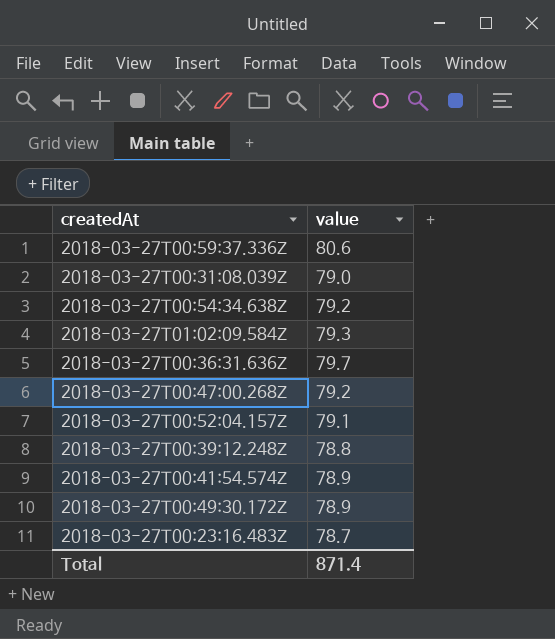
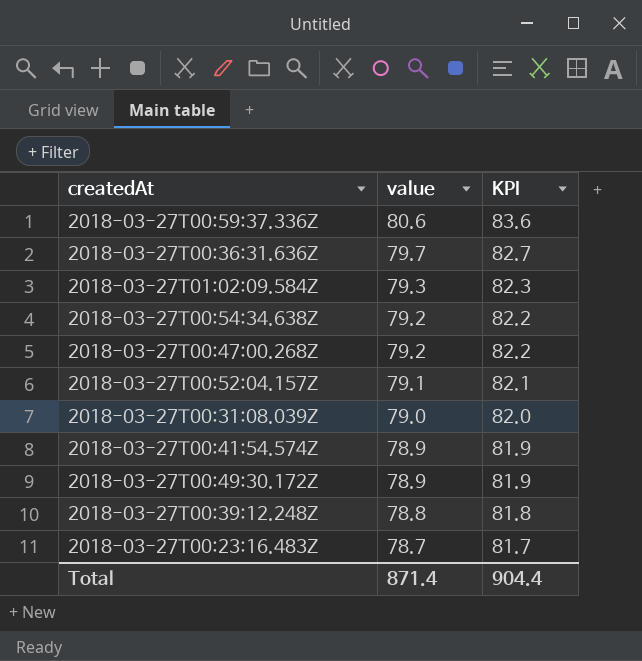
row order: none -> value descending
column KPI | formula: none -> [value] + 3

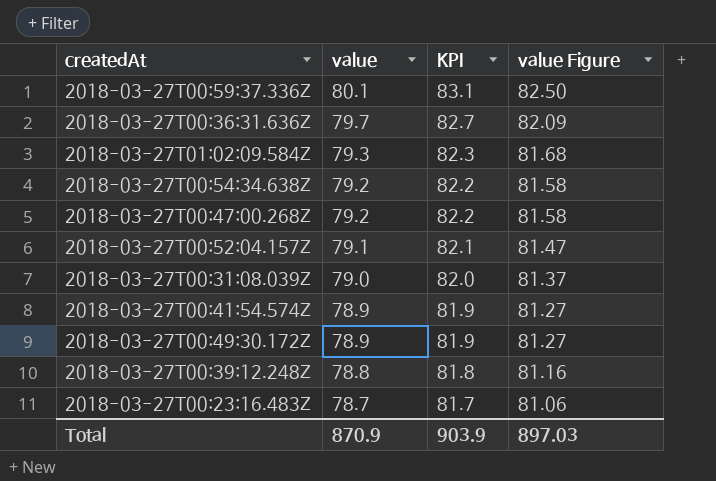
column value Figure | formula: none -> [value] * 1.03
2018-03-27T00:59:37.336Z | value: 80.6 -> 80.1
2018-03-27T00:59:37.336Z | KPI: 83.6 -> 83.1
Total | value: 871.4 -> 870.9
Total | KPI: 904.4 -> 903.9

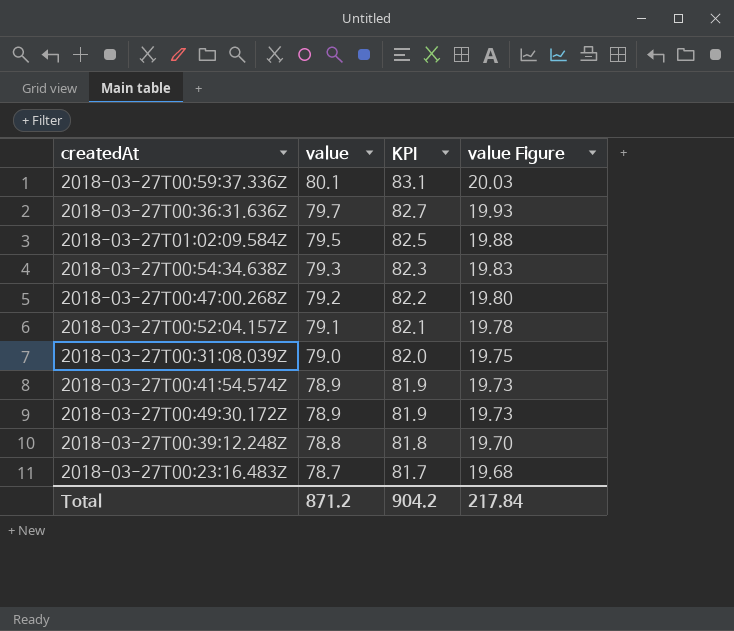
column value Figure | formula: [value] * 1.03 -> [value] * 0.25
2018-03-27T01:02:09.584Z | value: 79.3 -> 79.5
2018-03-27T01:02:09.584Z | KPI: 82.3 -> 82.5
2018-03-27T00:54:34.638Z | value: 79.2 -> 79.3
2018-03-27T00:54:34.638Z | KPI: 82.2 -> 82.3
Total | value: 870.9 -> 871.2
Total | KPI: 903.9 -> 904.2
Total | value Figure: 897.03 -> 217.84

